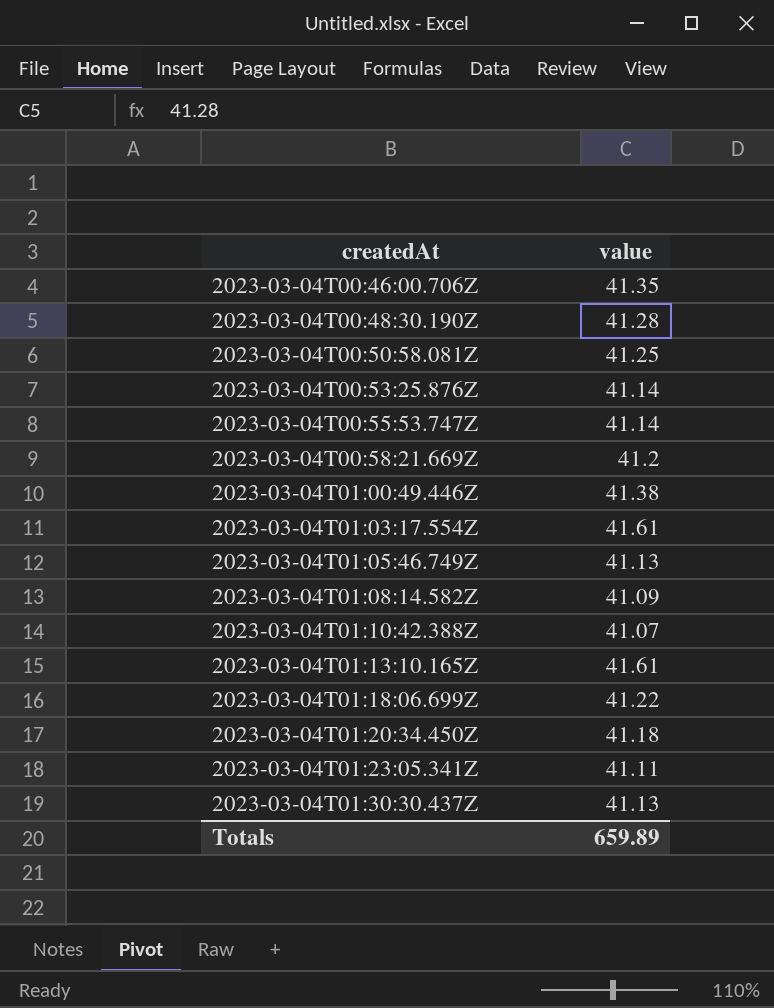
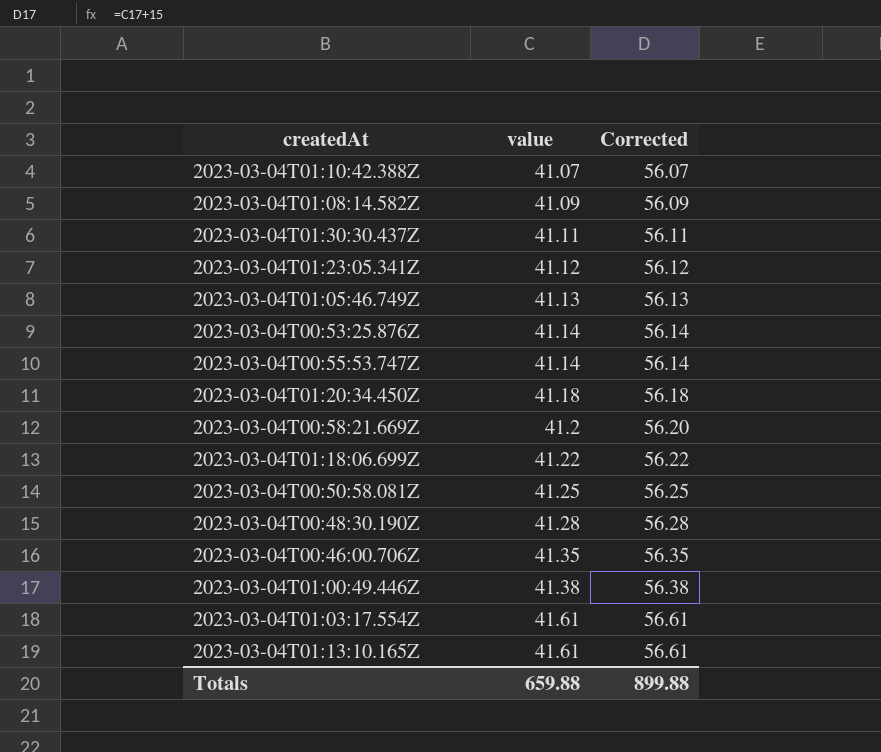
row order: createdAt ascending -> value ascending
column Corrected | formula: none -> [value] + 15
2023-03-04T01:30:30.437Z | value: 41.13 -> 41.11
2023-03-04T01:23:05.341Z | value: 41.11 -> 41.12
Totals | value: 659.89 -> 659.88

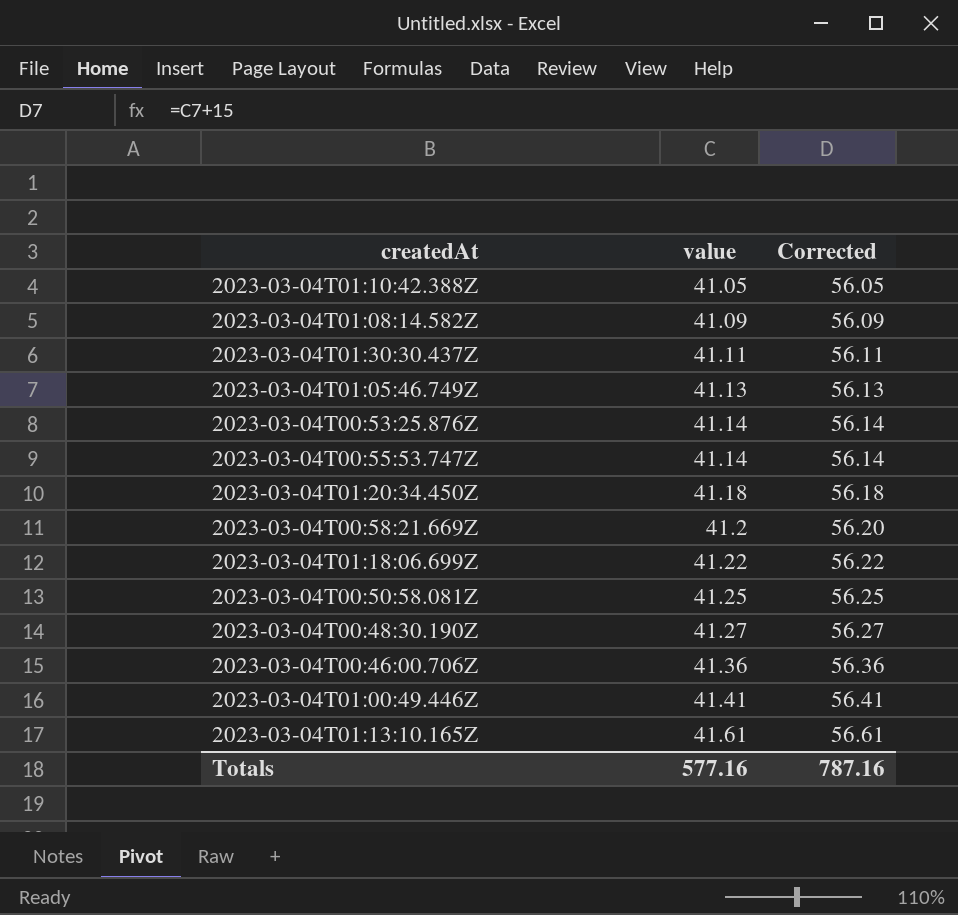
row 2023-03-04T01:23:05.341Z: 41.12 | 56.12 -> none
row 2023-03-04T01:03:17.554Z: 41.61 | 56.61 -> none
2023-03-04T01:10:42.388Z | value: 41.07 -> 41.05
2023-03-04T01:10:42.388Z | Corrected: 56.07 -> 56.05
2023-03-04T00:48:30.190Z | value: 41.28 -> 41.27
2023-03-04T00:48:30.190Z | Corrected: 56.28 -> 56.27
2023-03-04T00:46:00.706Z | value: 41.35 -> 41.36
2023-03-04T00:46:00.706Z | Corrected: 56.35 -> 56.36
2023-03-04T01:00:49.446Z | value: 41.38 -> 41.41
2023-03-04T01:00:49.446Z | Corrected: 56.38 -> 56.41
Totals | value: 659.88 -> 577.16
Totals | Corrected: 899.88 -> 787.16

